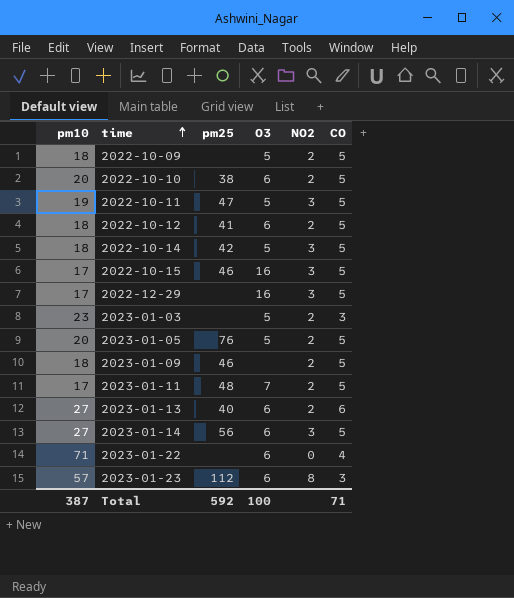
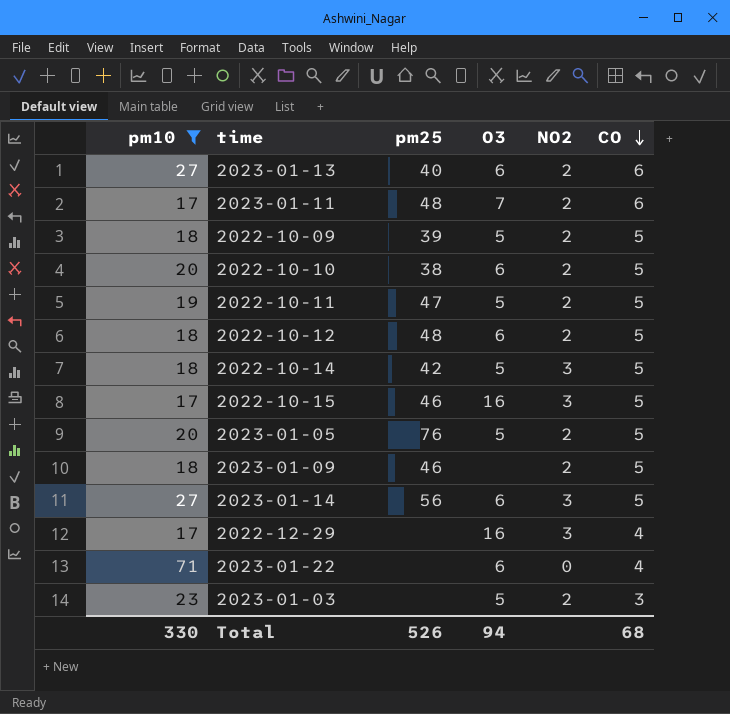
filter: none -> pm10 != 57
row order: time ascending -> CO descending
2023-01-11 | CO: 5 -> 6
2022-10-09 | pm25: none -> 39
2022-10-11 | NO2: 3 -> 2
2022-10-12 | pm25: 41 -> 48
2022-12-29 | CO: 5 -> 4
Total | pm10: 387 -> 330
Total | pm25: 592 -> 526
Total | O3: 100 -> 94
Total | CO: 71 -> 68

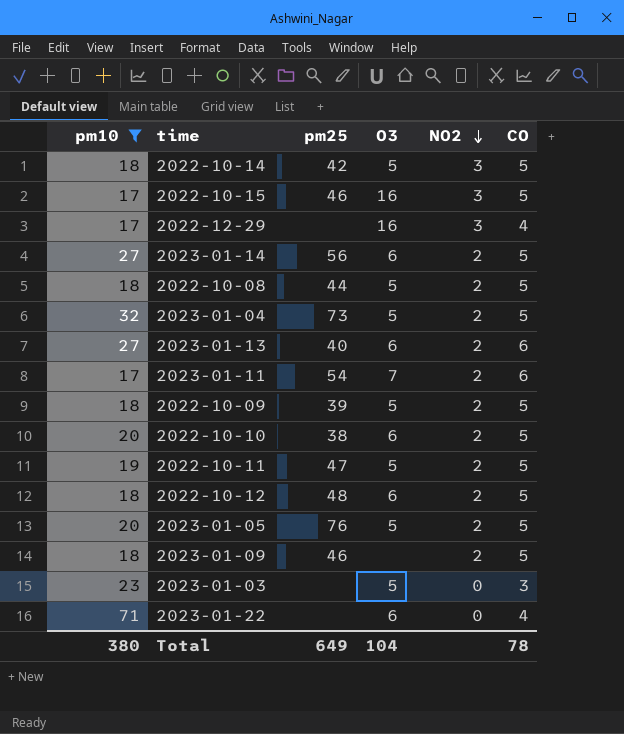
row order: CO descending -> NO2 descending
2023-01-14 | NO2: 3 -> 2
row 2022-10-08: none -> 18 | 44 | 5 | 2 | 5
row 2023-01-04: none -> 32 | 73 | 5 | 2 | 5
2023-01-11 | pm25: 48 -> 54
2023-01-03 | NO2: 2 -> 0
Total | pm10: 330 -> 380
Total | pm25: 526 -> 649
Total | O3: 94 -> 104
Total | CO: 68 -> 78

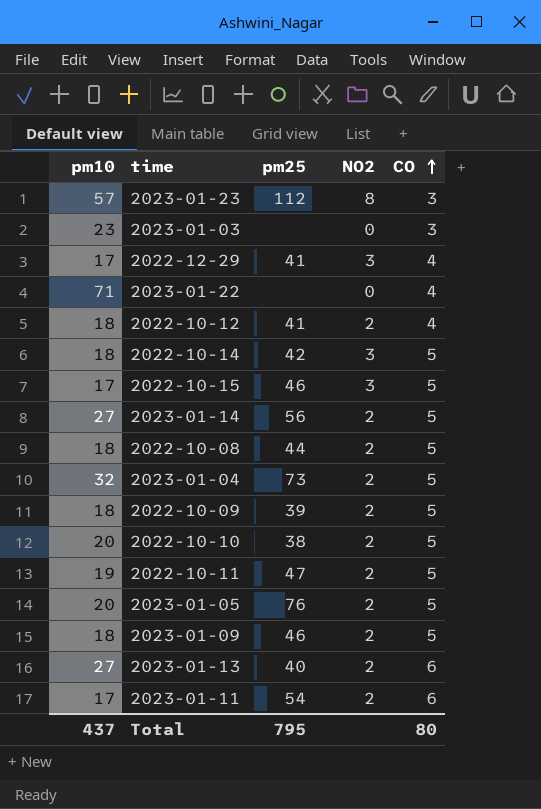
filter: pm10 != 57 -> none
row order: NO2 descending -> CO ascending
column O3 | position: 4 -> none
2022-12-29 | pm25: none -> 41
2022-10-12 | pm25: 48 -> 41
2022-10-12 | CO: 5 -> 4
Total | pm10: 380 -> 437
Total | pm25: 649 -> 795
Total | CO: 78 -> 80

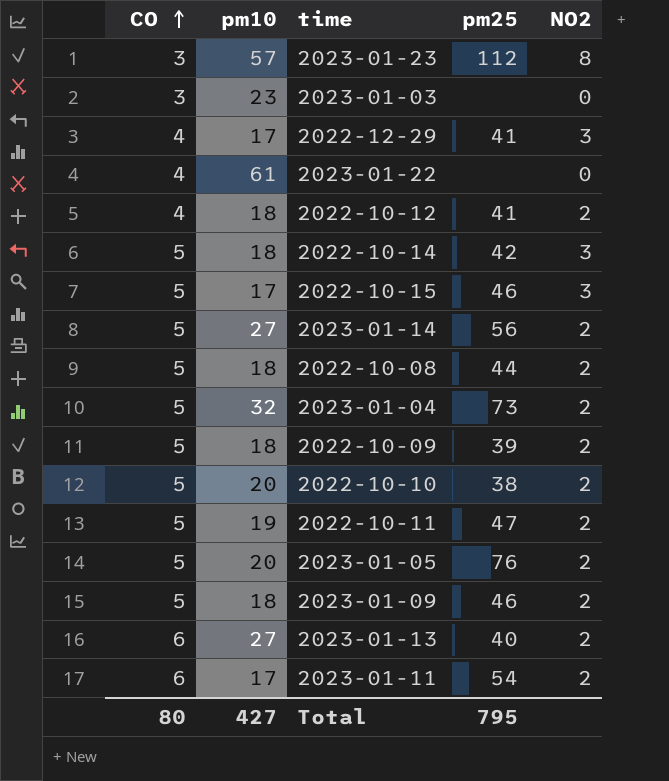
column CO | position: 5 -> 1
2023-01-22 | pm10: 71 -> 61
Total | pm10: 437 -> 427

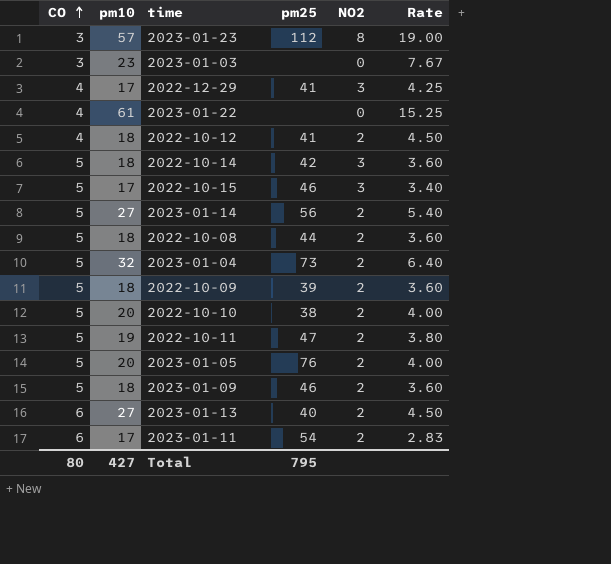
column Rate | formula: none -> [pm10] / [CO]

